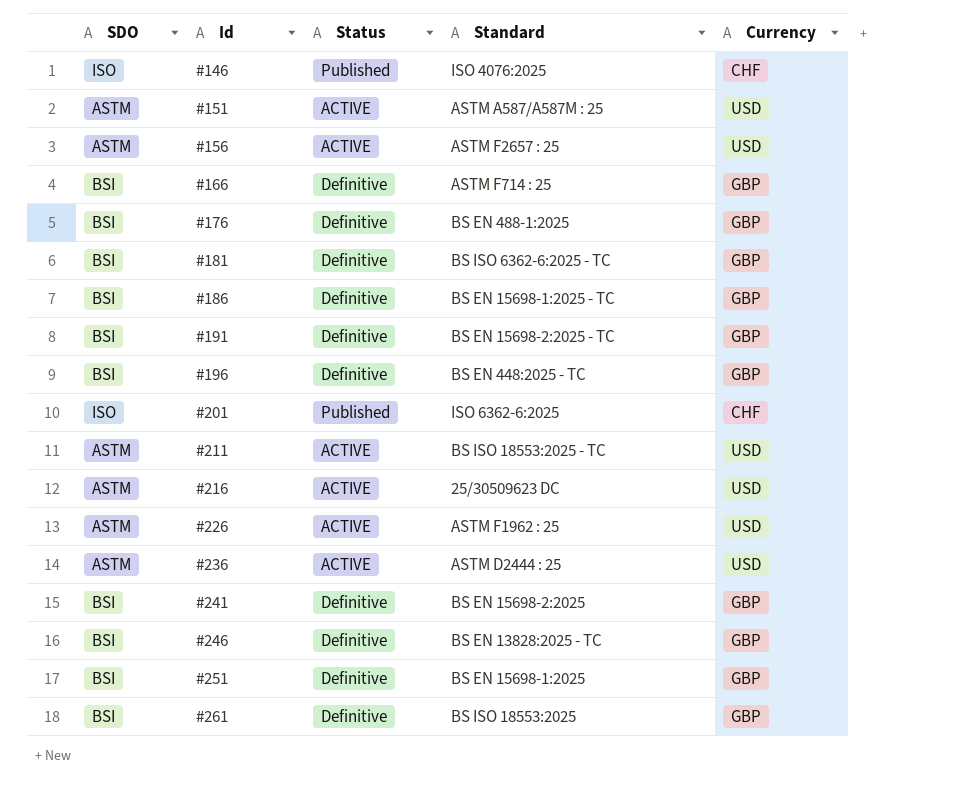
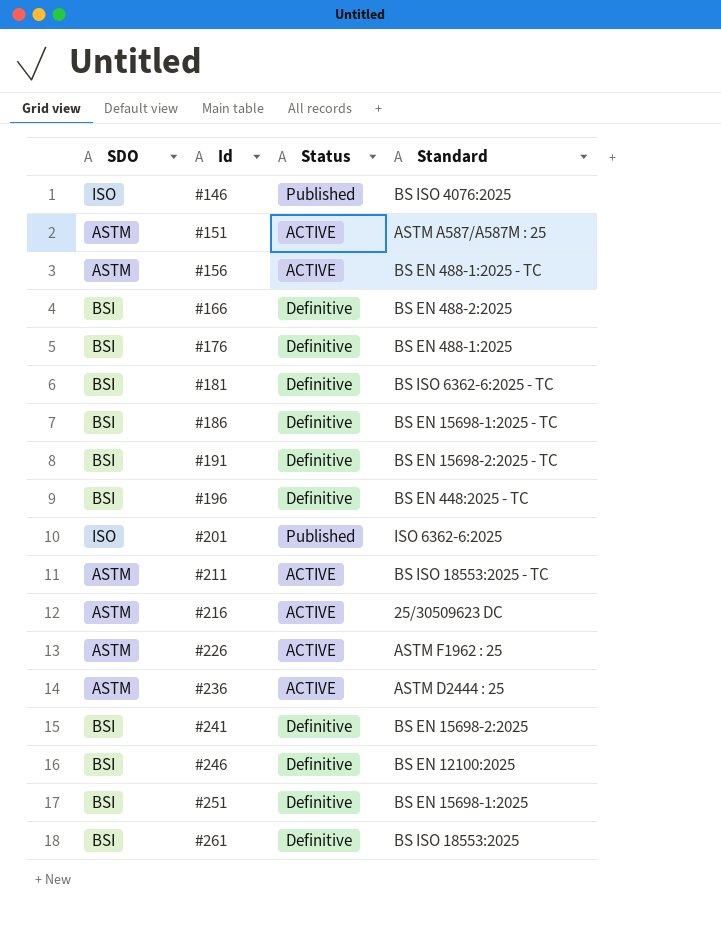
column Currency | position: 5 -> none
#146 | Standard: ISO 4076:2025 -> BS ISO 4076:2025
#156 | Standard: ASTM F2657 : 25 -> BS EN 488-1:2025 - TC
#166 | Standard: ASTM F714 : 25 -> BS EN 488-2:2025
#246 | Standard: BS EN 13828:2025 - TC -> BS EN 12100:2025

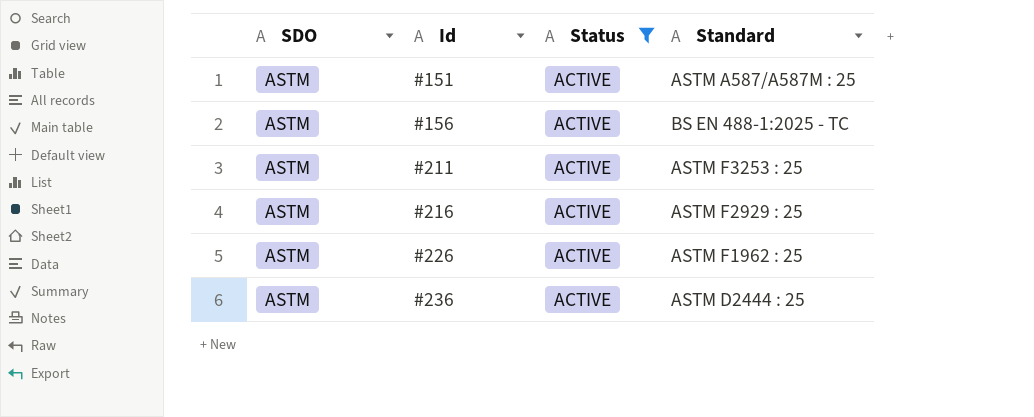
filter: none -> Status = ACTIVE
#211 | Standard: BS ISO 18553:2025 - TC -> ASTM F3253 : 25
#216 | Standard: 25/30509623 DC -> ASTM F2929 : 25

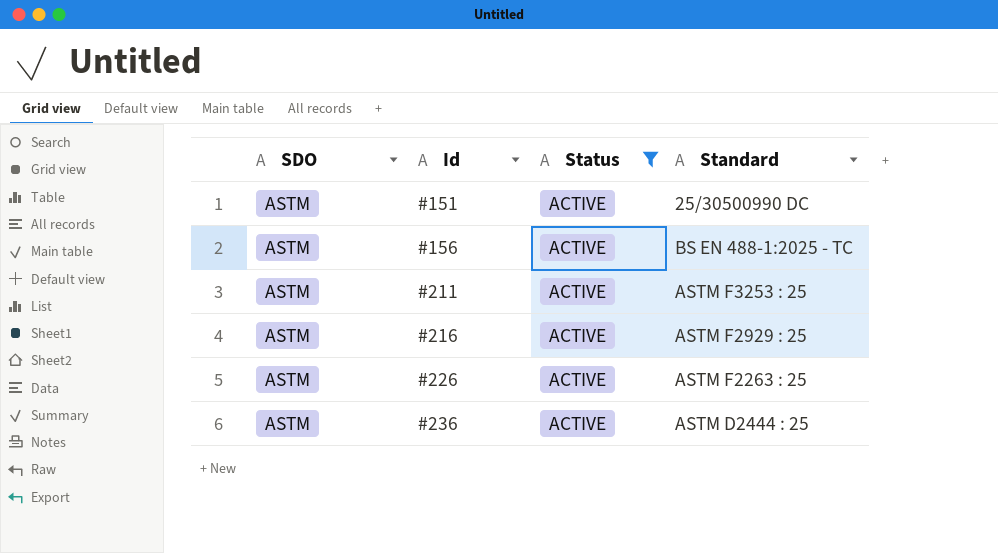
#151 | Standard: ASTM A587/A587M : 25 -> 25/30500990 DC
#226 | Standard: ASTM F1962 : 25 -> ASTM F2263 : 25

